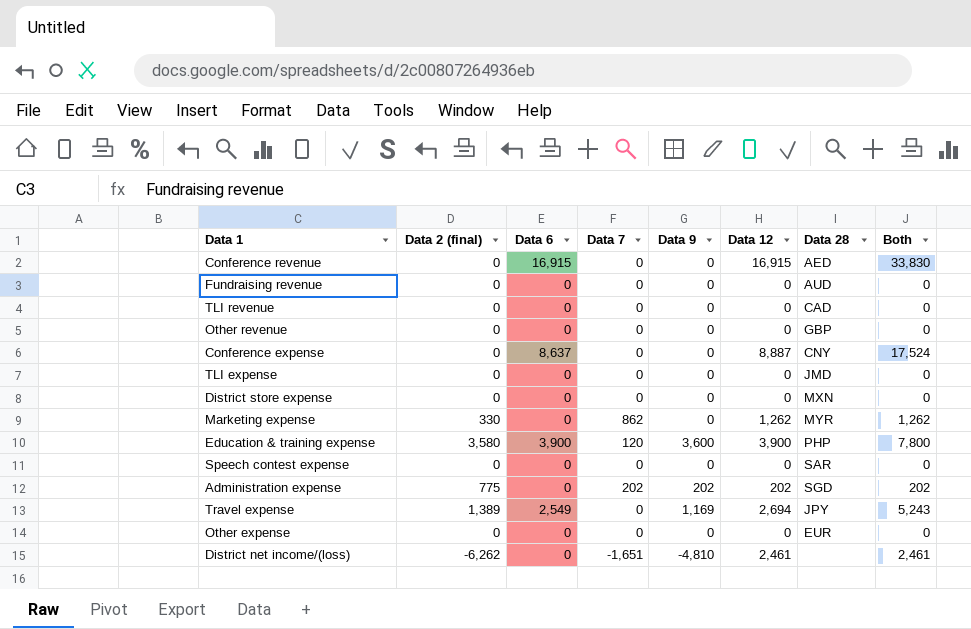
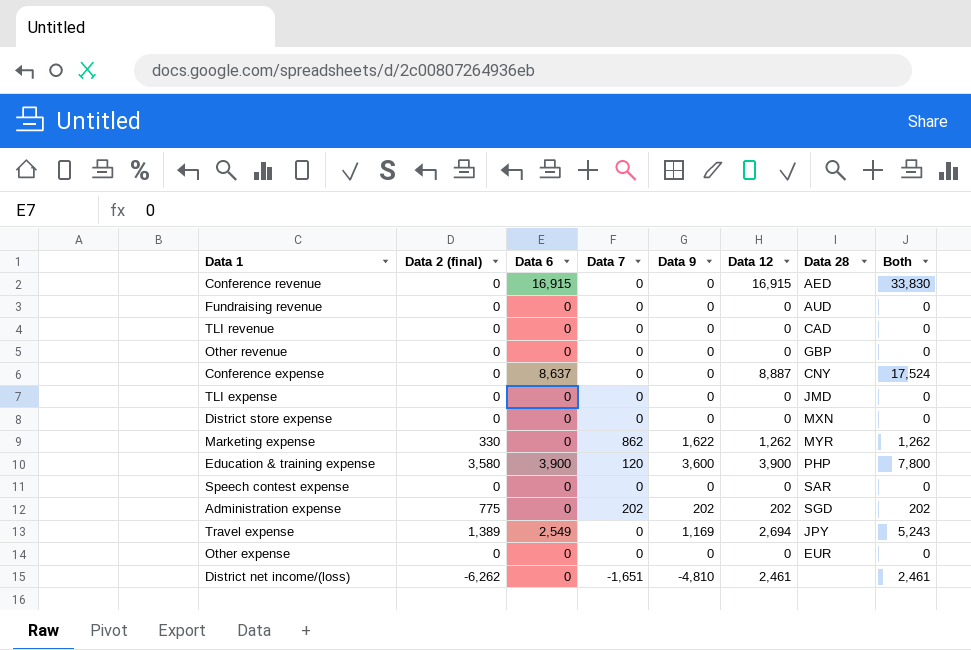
Marketing expense | Data 9: 0 -> 1,622

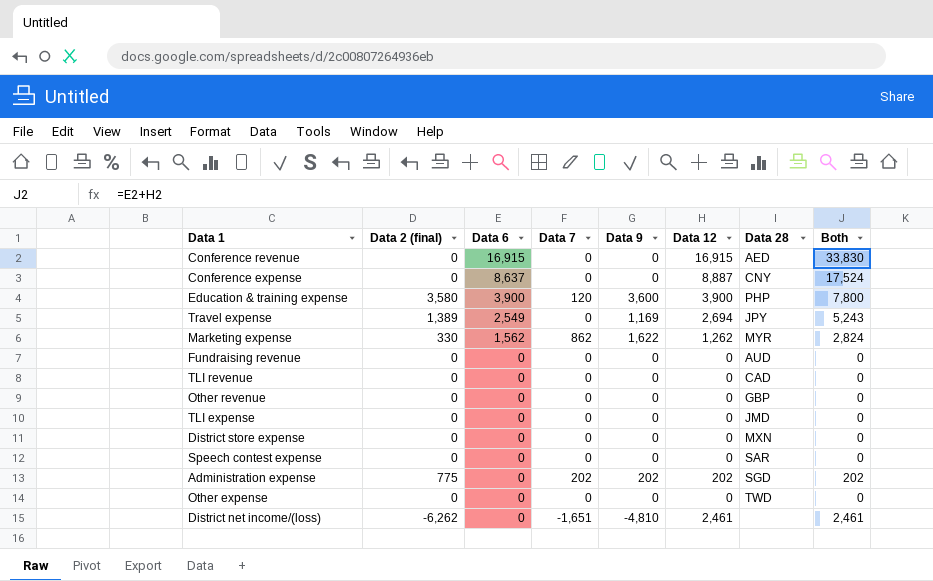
row order: none -> Data 6 descending
Marketing expense | Data 6: 0 -> 1,562
Marketing expense | Both: 1,262 -> 2,824
Other expense | Data 28: EUR -> TWD

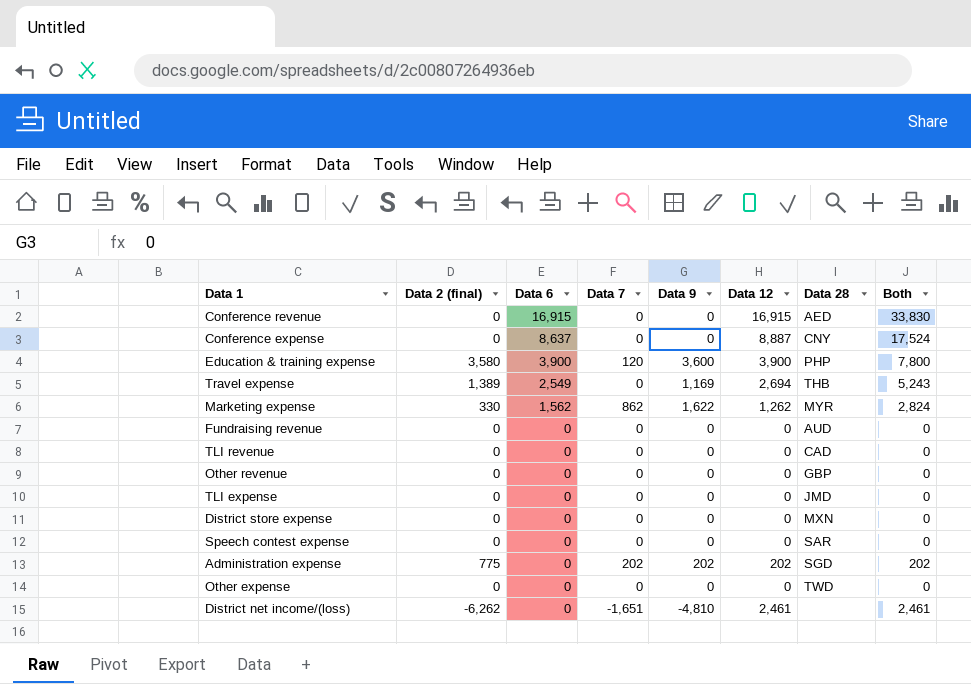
Travel expense | Data 28: JPY -> THB

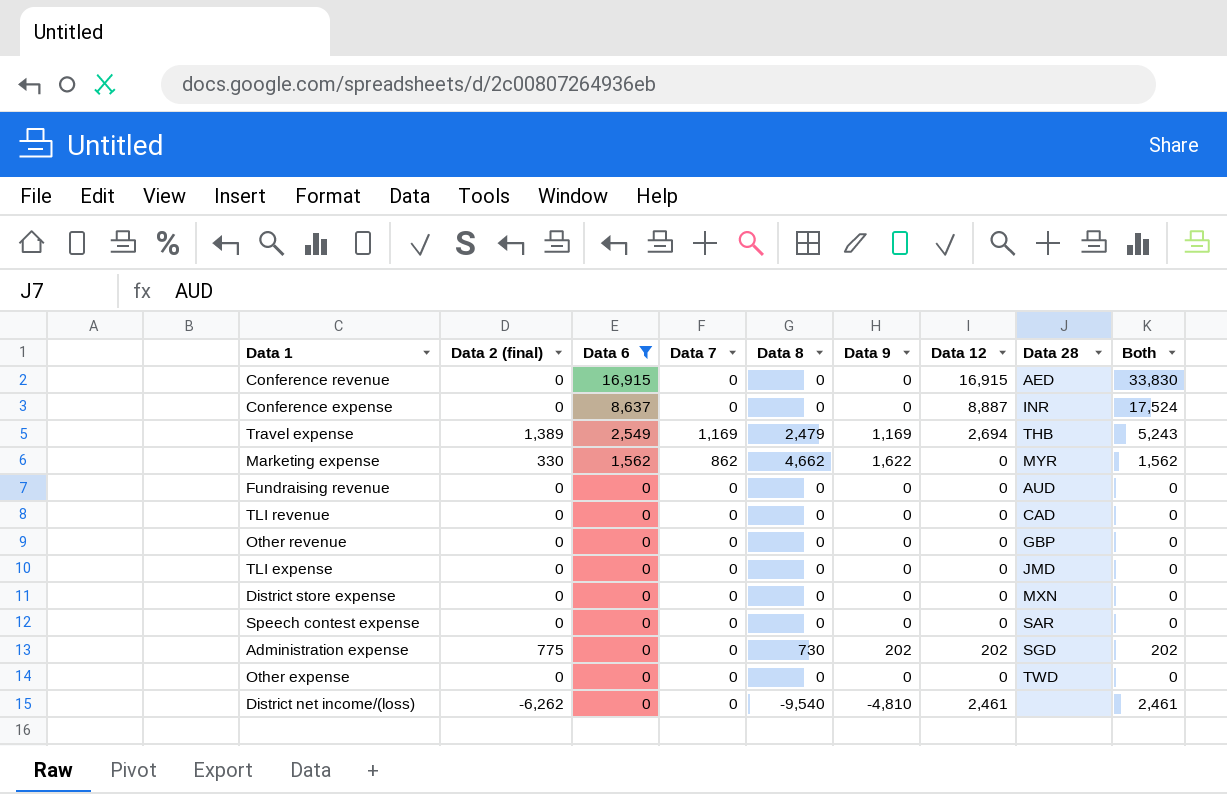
filter: none -> Data 6 != 3,900
column Data 8 | position: none -> 5
Conference expense | Data 28: CNY -> INR
Travel expense | Data 7: 0 -> 1,169
Marketing expense | Data 12: 1,262 -> 0
Marketing expense | Both: 2,824 -> 1,562
Administration expense | Data 7: 202 -> 0
District net income/(loss) | Data 7: -1,651 -> 0

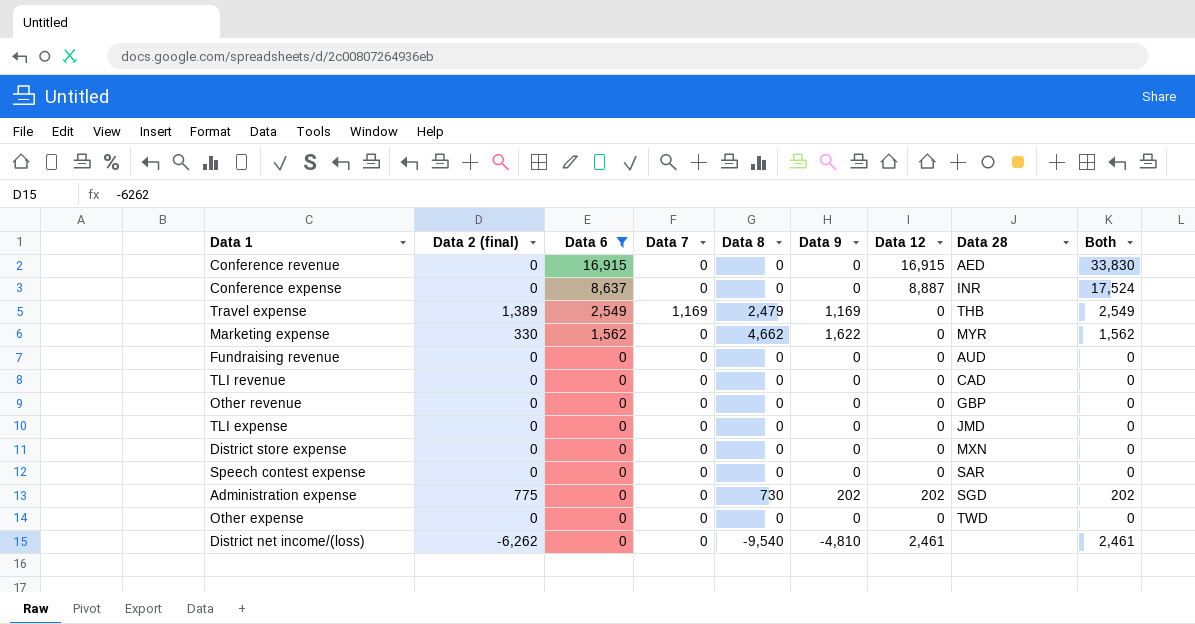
Travel expense | Data 12: 2,694 -> 0
Travel expense | Both: 5,243 -> 2,549
Marketing expense | Data 7: 862 -> 0

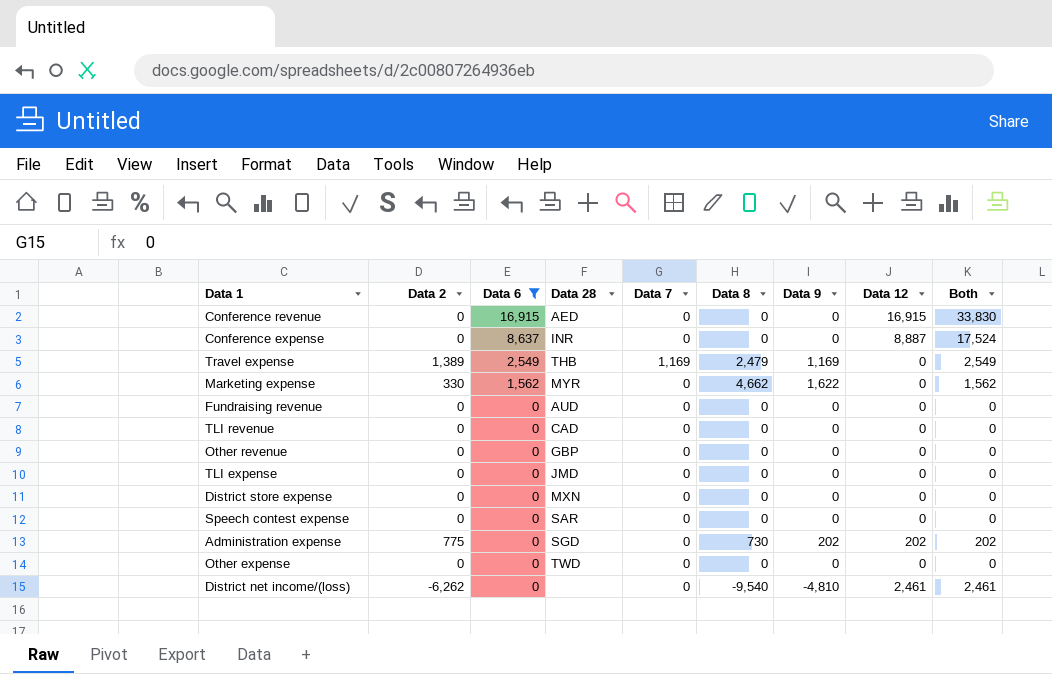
column name: Data 2 (final) -> Data 2
column Data 28 | position: 8 -> 4

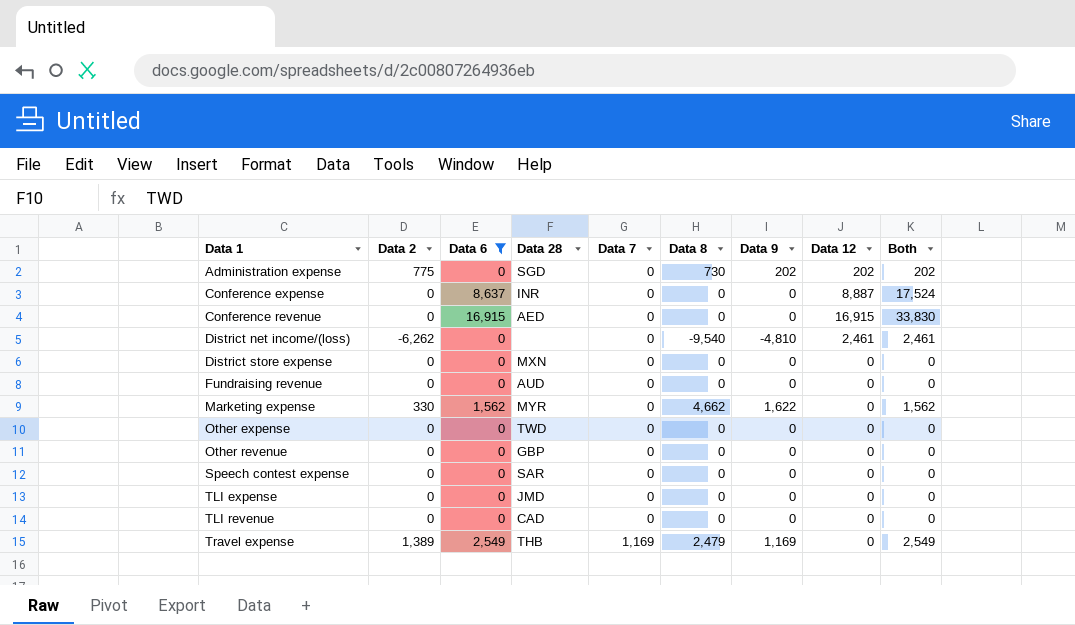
row order: Data 6 descending -> Data 1 ascending

